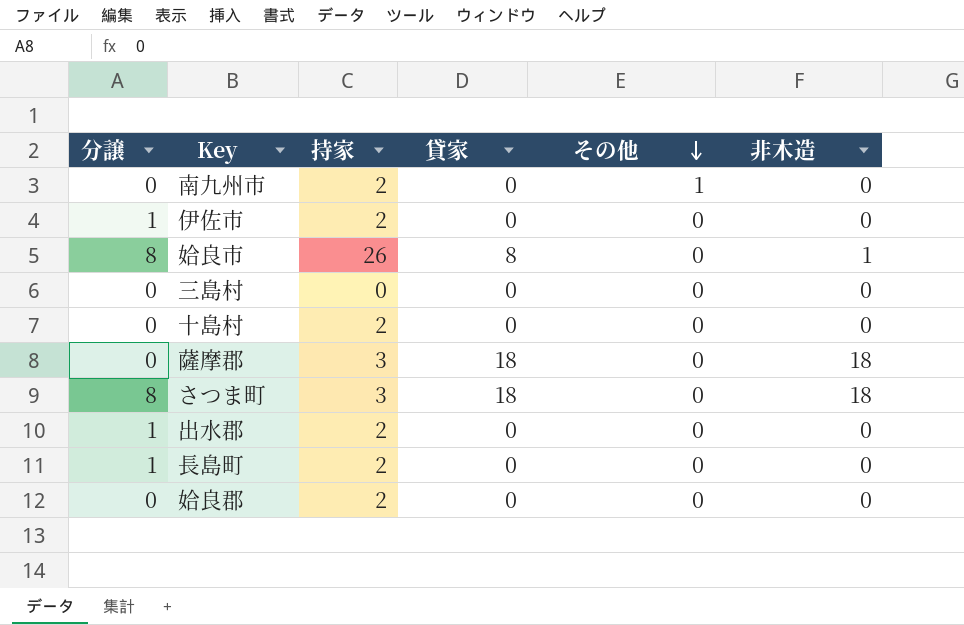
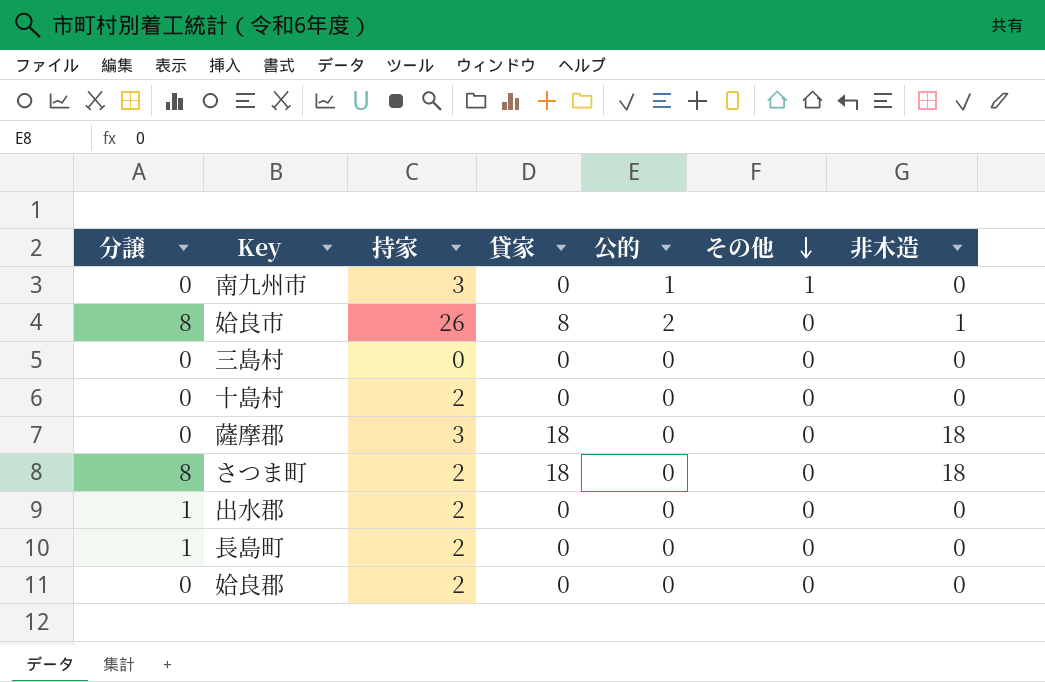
column 公的 | position: none -> 5
row 伊佐市: 1 | 2 | 0 | 0 | 0 -> none
南九州市 | 持家: 2 -> 3
さつま町 | 持家: 3 -> 2

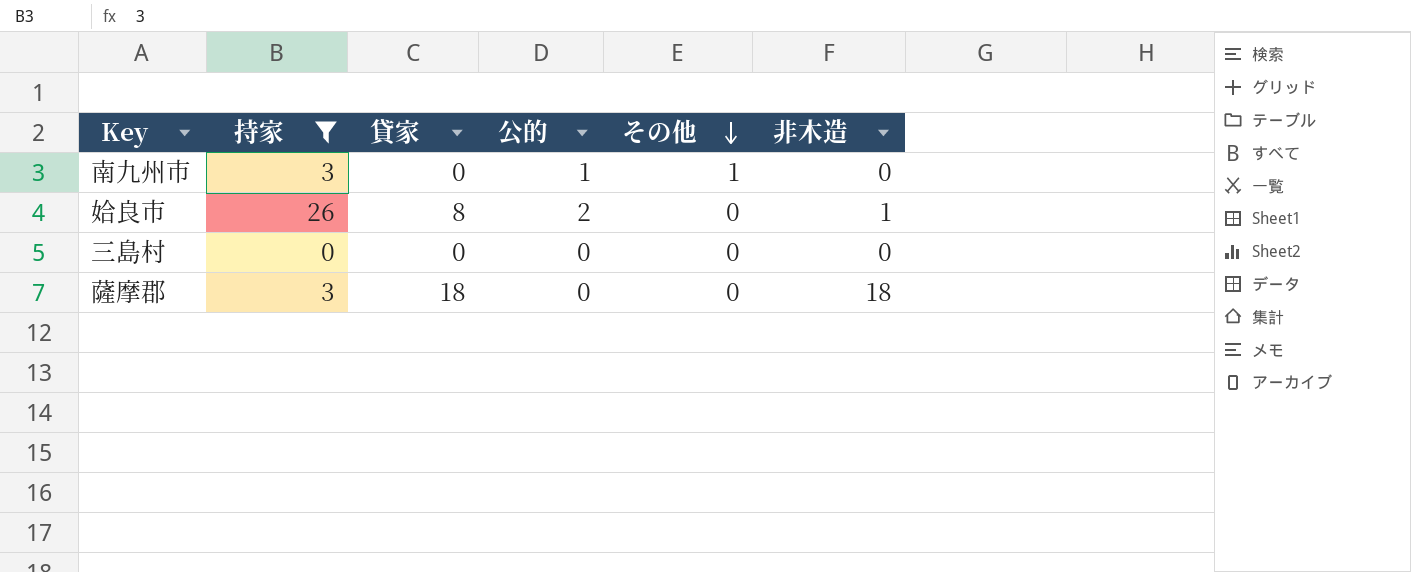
filter: none -> 持家 != 2
column 分譲 | position: 1 -> none

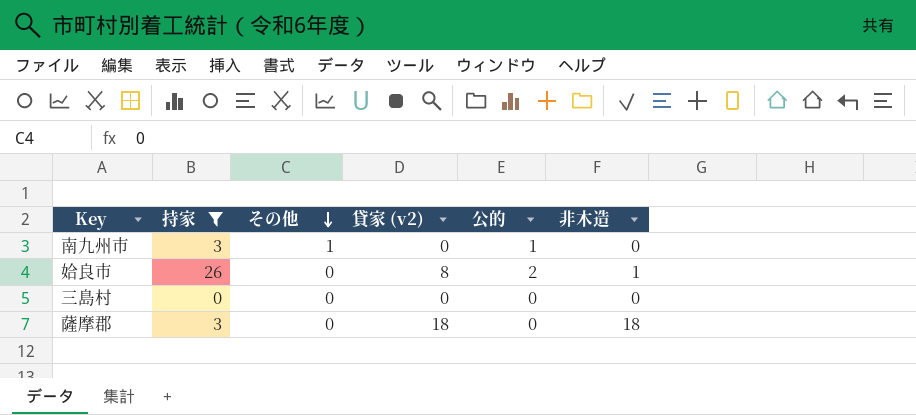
column その他 | position: 5 -> 3
column name: 貸家 -> 貸家 (v2)

